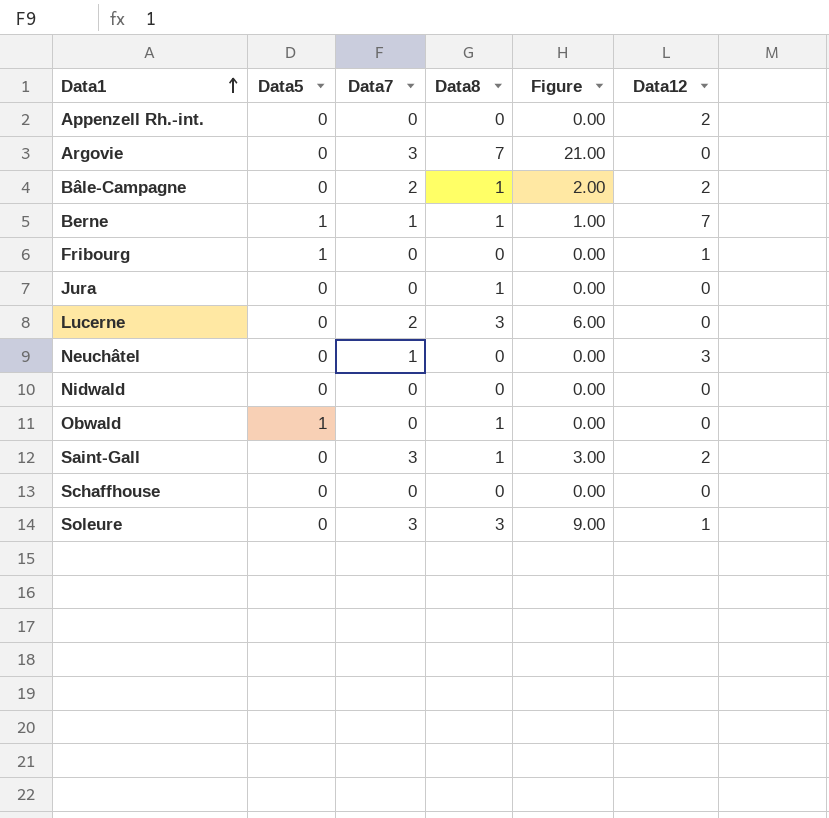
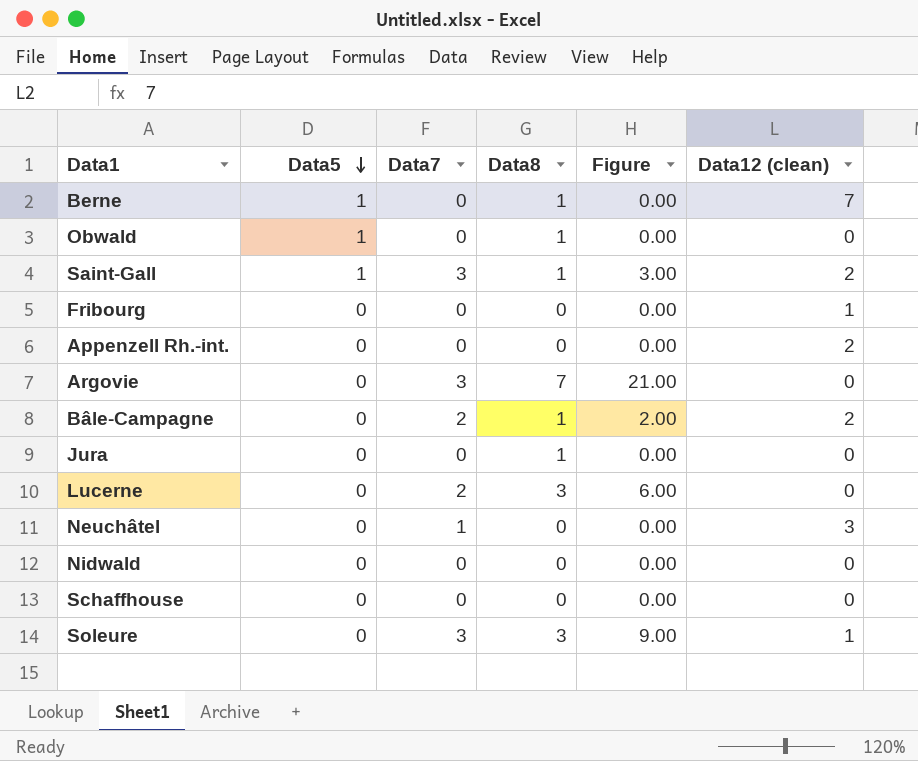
row order: Data1 ascending -> Data5 descending
column name: Data12 -> Data12 (clean)
Berne | Data7: 1 -> 0
Berne | Figure: 1.00 -> 0.00
Saint-Gall | Data5: 0 -> 1
Fribourg | Data5: 1 -> 0

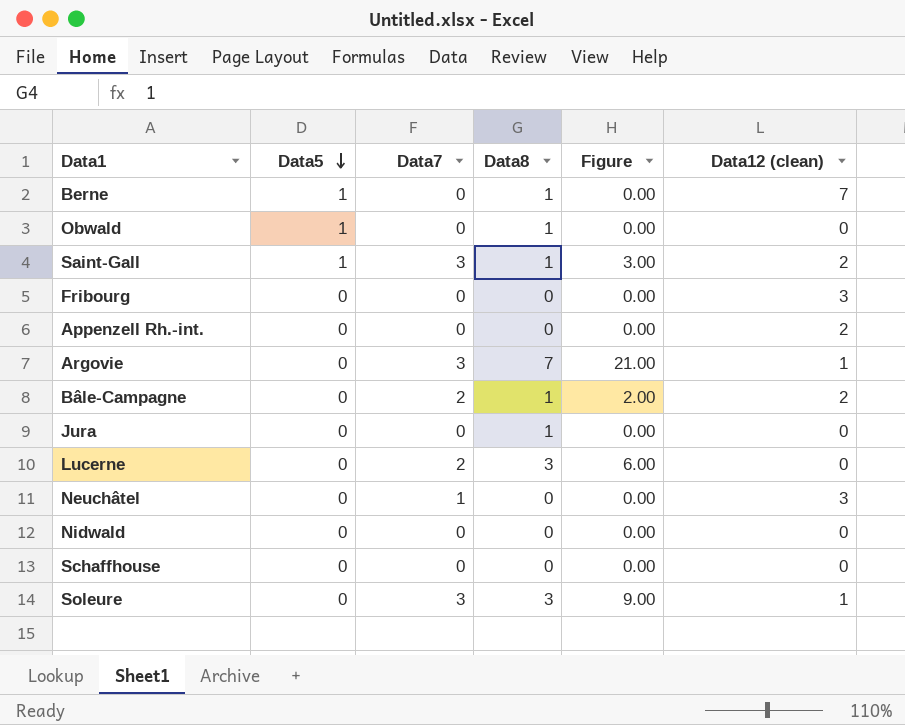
Fribourg | Data12 (clean): 1 -> 3
Argovie | Data12 (clean): 0 -> 1

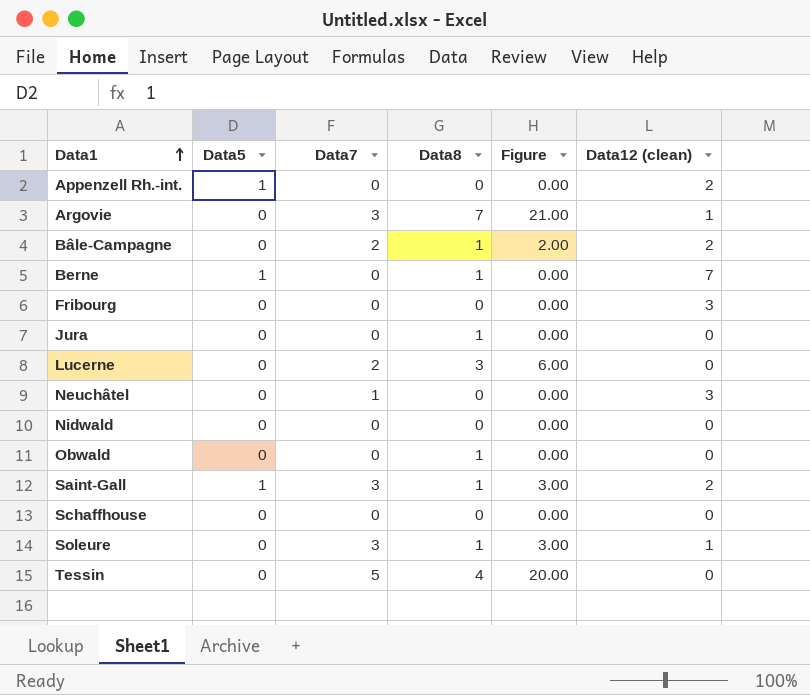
row order: Data5 descending -> Data1 ascending
Appenzell Rh.-int. | Data5: 0 -> 1
Obwald | Data5: 1 -> 0
Soleure | Data8: 3 -> 1
Soleure | Figure: 9.00 -> 3.00
row Tessin: none -> 0 | 5 | 4 | 20.00 | 0

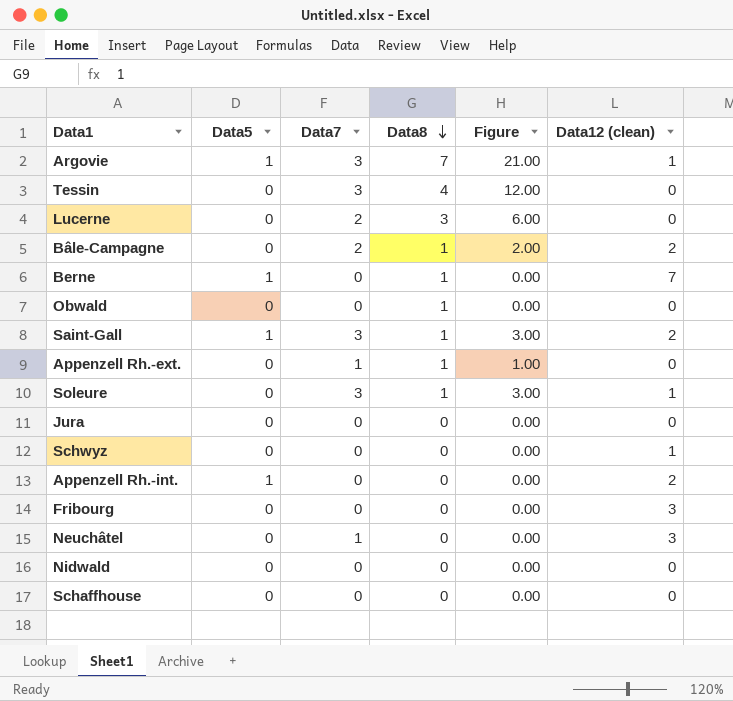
row order: Data1 ascending -> Data8 descending
Argovie | Data5: 0 -> 1
Tessin | Data7: 5 -> 3
Tessin | Figure: 20.00 -> 12.00
row Appenzell Rh.-ext.: none -> 0 | 1 | 1 | 1.00 | 0
Jura | Data8: 1 -> 0
row Schwyz: none -> 0 | 0 | 0 | 0.00 | 1

